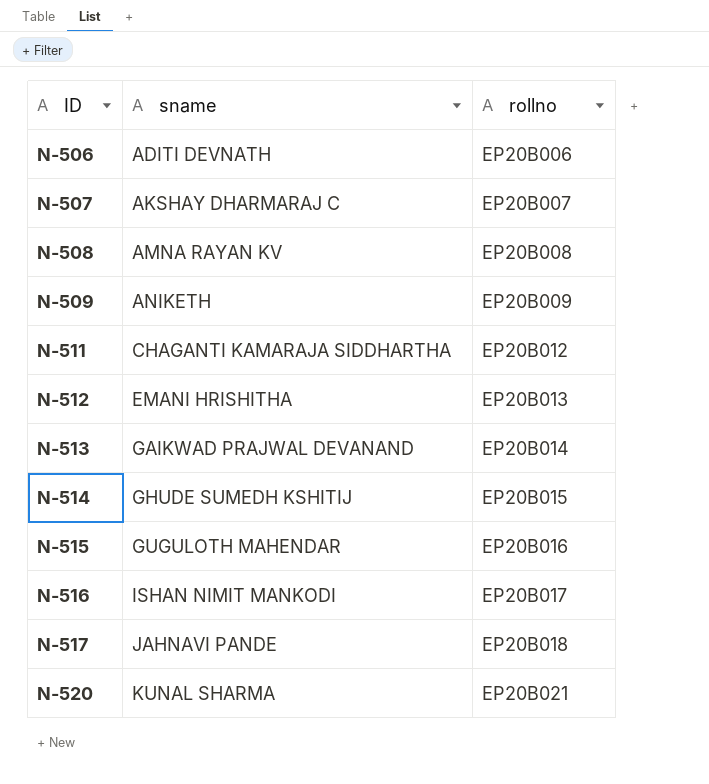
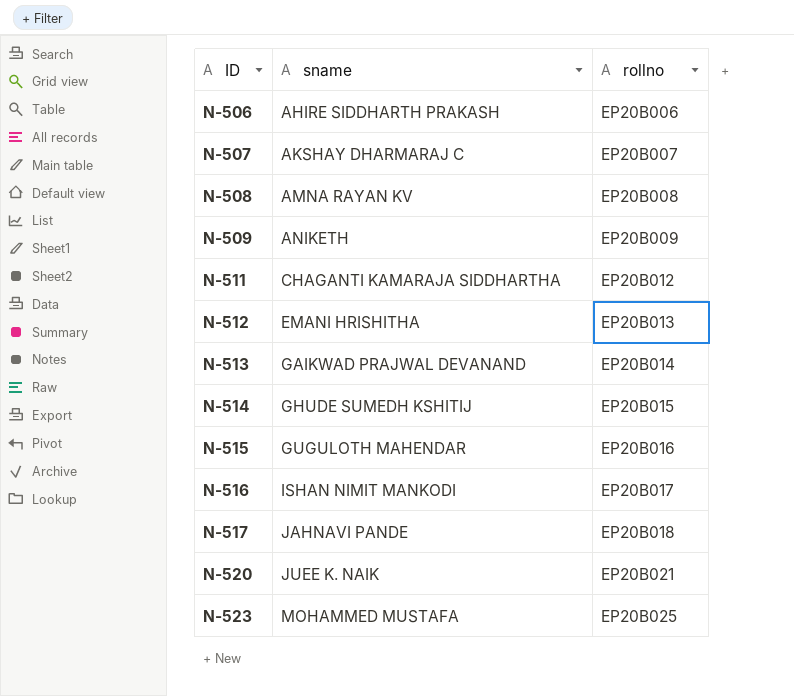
N-506 | sname: ADITI DEVNATH -> AHIRE SIDDHARTH PRAKASH
N-520 | sname: KUNAL SHARMA -> JUEE K. NAIK
row N-523: none -> MOHAMMED MUSTAFA | EP20B025

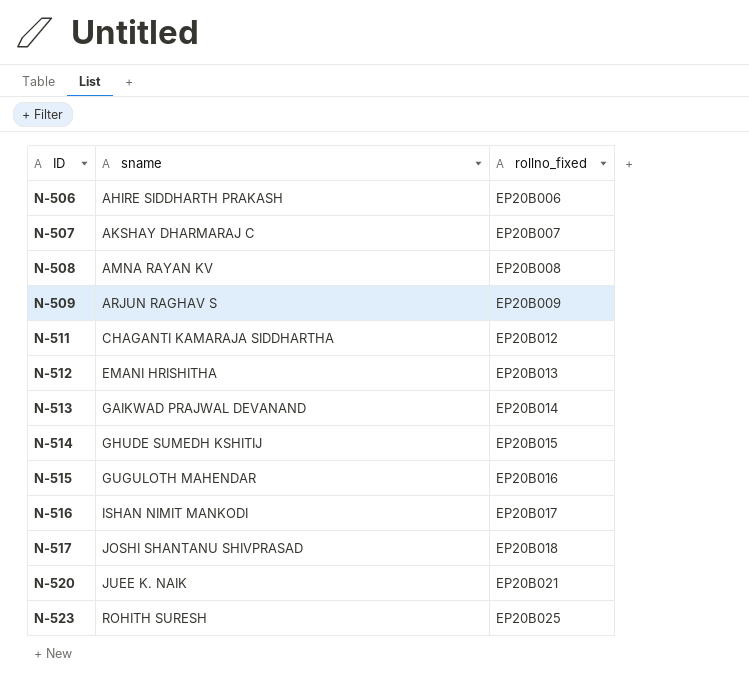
column name: rollno -> rollno_fixed
N-509 | sname: ANIKETH -> ARJUN RAGHAV S
N-517 | sname: JAHNAVI PANDE -> JOSHI SHANTANU SHIVPRASAD
N-523 | sname: MOHAMMED MUSTAFA -> ROHITH SURESH

